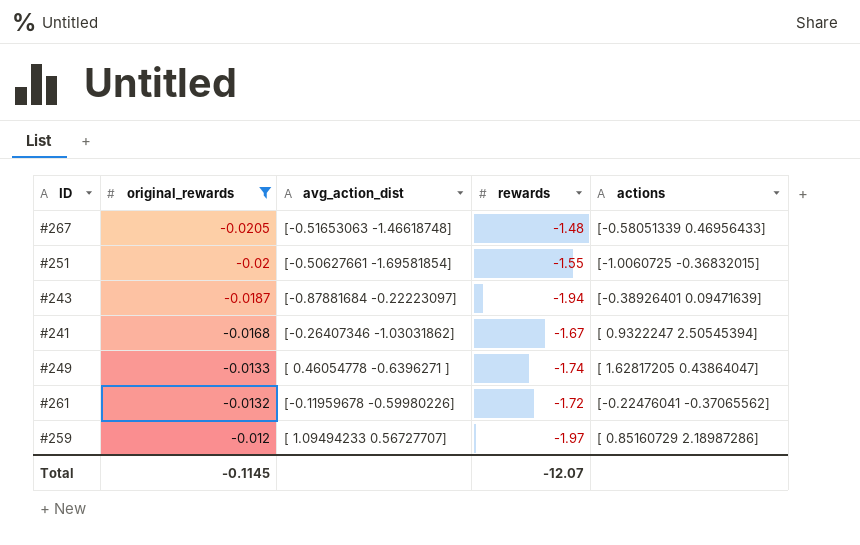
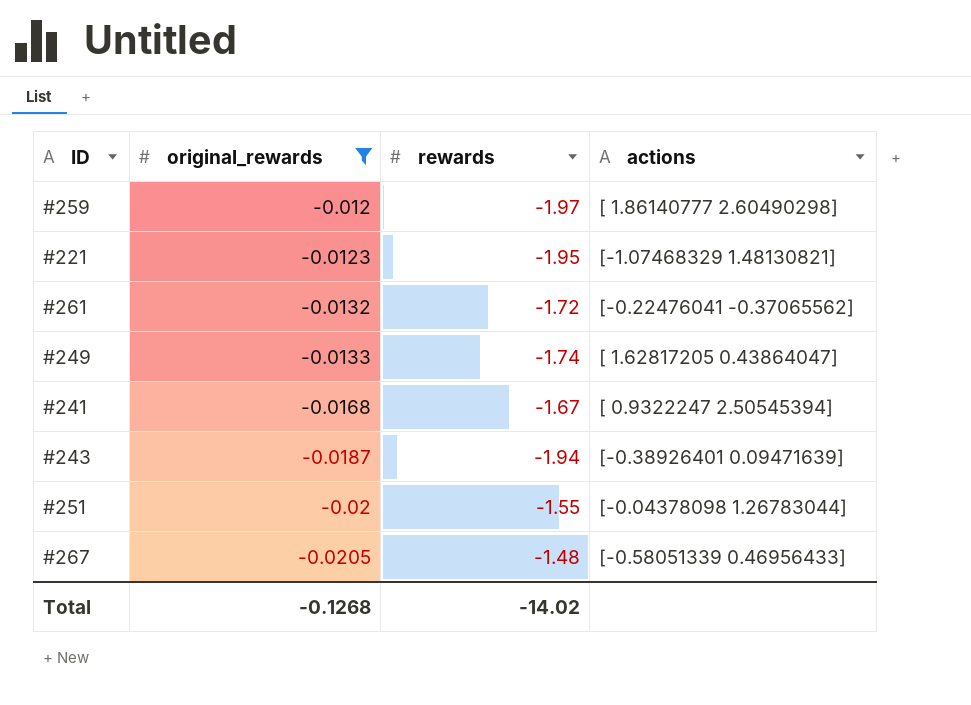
row order: original_rewards ascending -> original_rewards descending
column avg_action_dist | position: 3 -> none
#259 | actions: [ 0.85160729 2.18987286] -> [ 1.86140777 2.60490298]
row #221: none -> -0.0123 | -1.95 | [-1.07468329 1.48130821]
#251 | actions: [-1.0060725 -0.36832015] -> [-0.04378098 1.26783044]
Total | original_rewards: -0.1145 -> -0.1268
Total | rewards: -12.07 -> -14.02

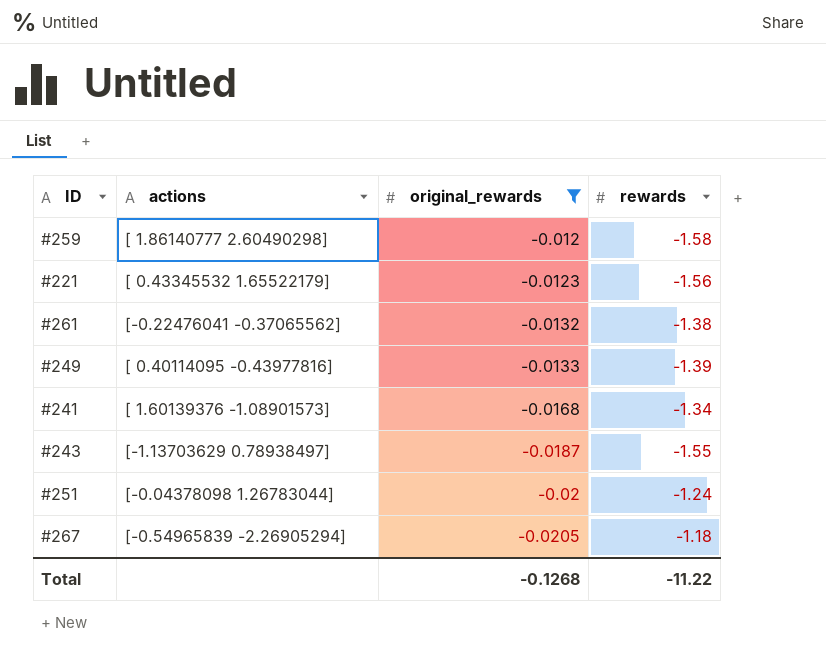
column actions | position: 4 -> 2
#259 | rewards: -1.97 -> -1.58
#221 | actions: [-1.07468329 1.48130821] -> [ 0.43345532 1.65522179]
#221 | rewards: -1.95 -> -1.56
#261 | rewards: -1.72 -> -1.38
#249 | actions: [ 1.62817205 0.43864047] -> [ 0.40114095 -0.43977816]
#249 | rewards: -1.74 -> -1.39
#241 | actions: [ 0.9322247 2.50545394] -> [ 1.60139376 -1.08901573]
#241 | rewards: -1.67 -> -1.34
#243 | actions: [-0.38926401 0.09471639] -> [-1.13703629 0.78938497]
#243 | rewards: -1.94 -> -1.55
#251 | rewards: -1.55 -> -1.24
#267 | actions: [-0.58051339 0.46956433] -> [-0.54965839 -2.26905294]
#267 | rewards: -1.48 -> -1.18
Total | rewards: -14.02 -> -11.22

